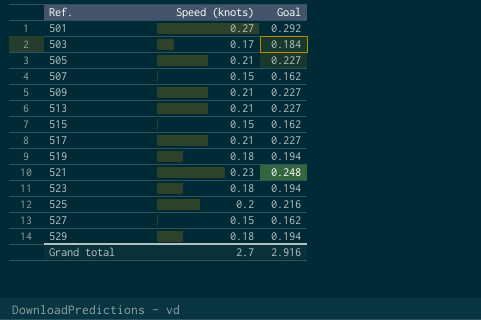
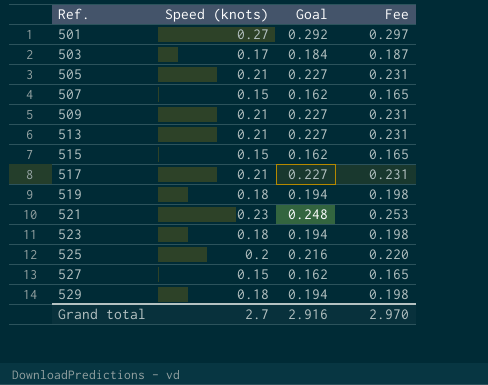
column Fee | formula: none -> [Speed (knots)] * 1.1

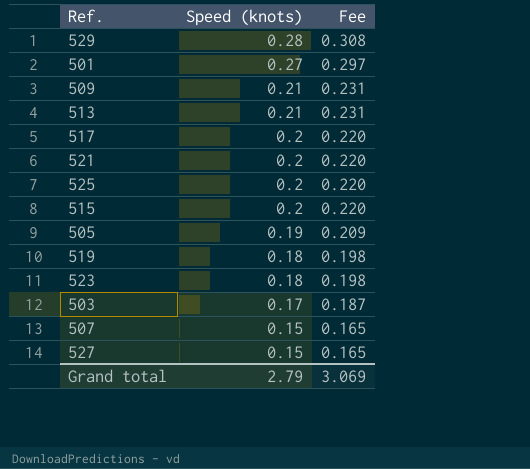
row order: Ref. ascending -> Speed (knots) descending
column Goal | formula: [Speed (knots)] * 1.08 -> none
529 | Speed (knots): 0.18 -> 0.28
529 | Fee: 0.198 -> 0.308
517 | Speed (knots): 0.21 -> 0.2
517 | Fee: 0.231 -> 0.220
521 | Speed (knots): 0.23 -> 0.2
521 | Fee: 0.253 -> 0.220
515 | Speed (knots): 0.15 -> 0.2
515 | Fee: 0.165 -> 0.220
505 | Speed (knots): 0.21 -> 0.19
505 | Fee: 0.231 -> 0.209
Grand total | Speed (knots): 2.7 -> 2.79
Grand total | Fee: 2.970 -> 3.069

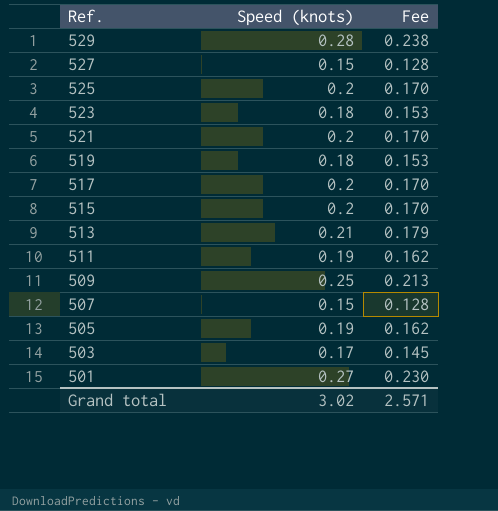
row order: Speed (knots) descending -> Ref. descending
column Fee | formula: [Speed (knots)] * 1.1 -> [Speed (knots)] * 0.85
row 511: none -> 0.19 | 0.162
509 | Speed (knots): 0.21 -> 0.25
Grand total | Speed (knots): 2.79 -> 3.02
Grand total | Fee: 3.069 -> 2.571

